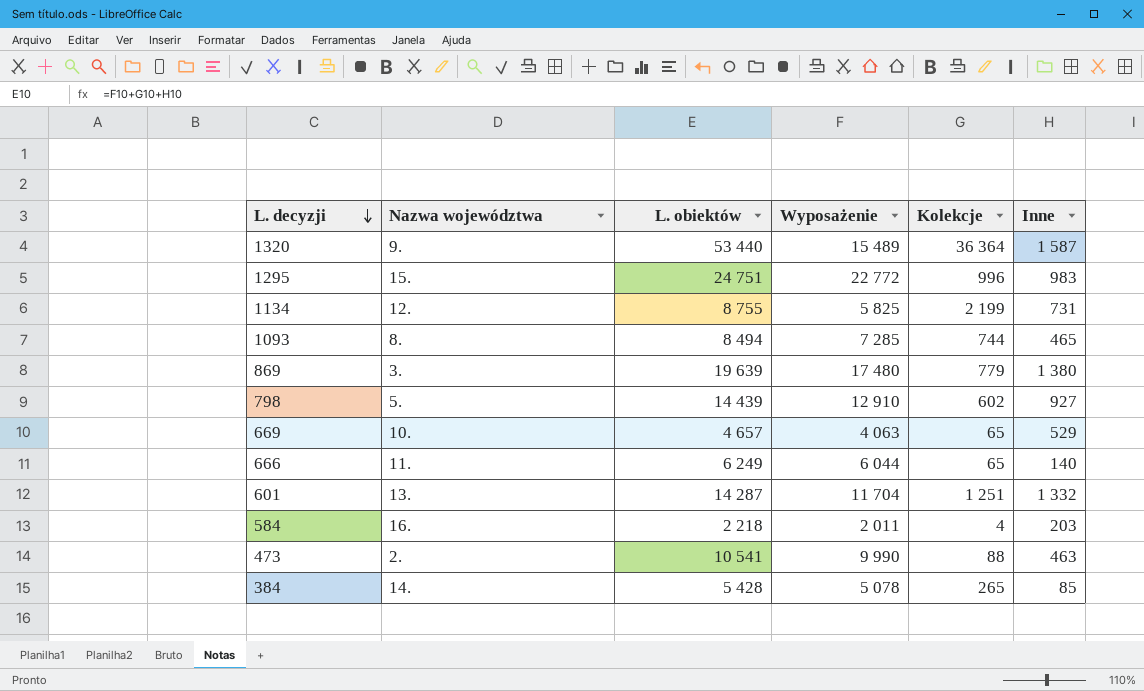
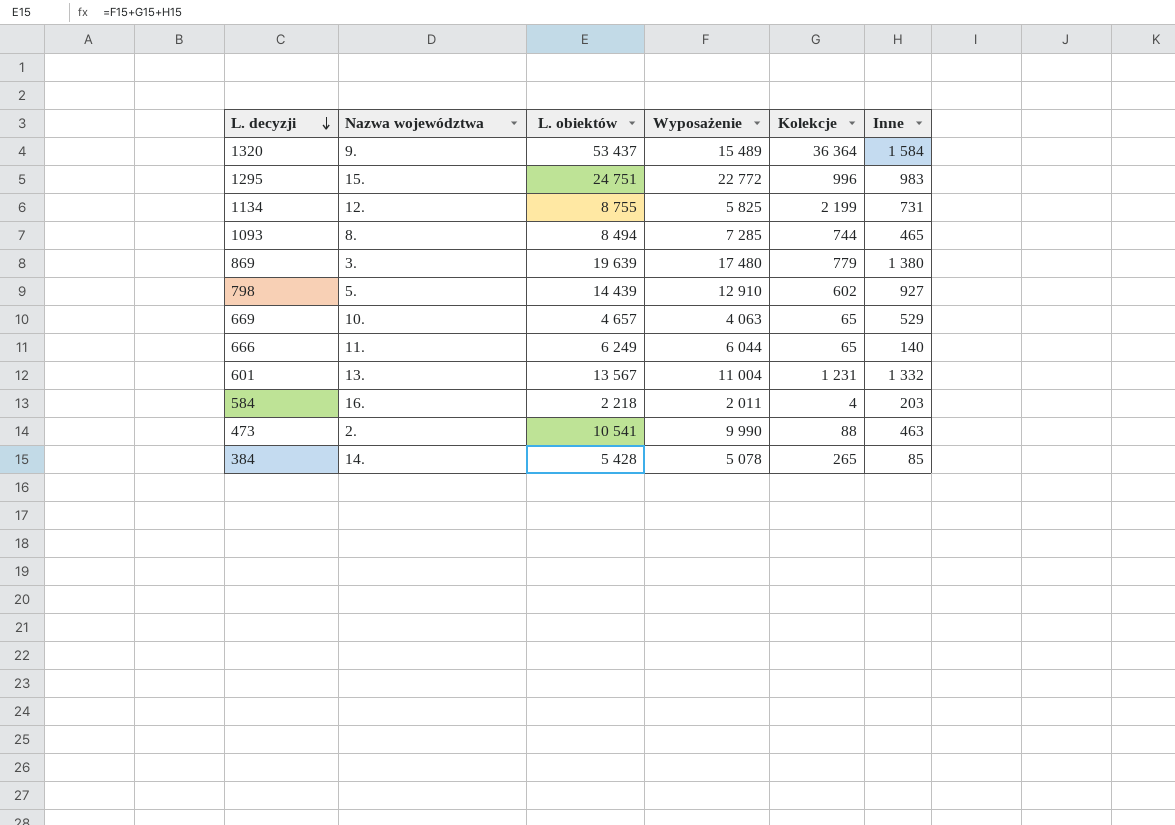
1320 | L. obiektów: 53 440 -> 53 437
1320 | Inne: 1 587 -> 1 584
601 | L. obiektów: 14 287 -> 13 567
601 | Wyposażenie: 11 704 -> 11 004
601 | Kolekcje: 1 251 -> 1 231

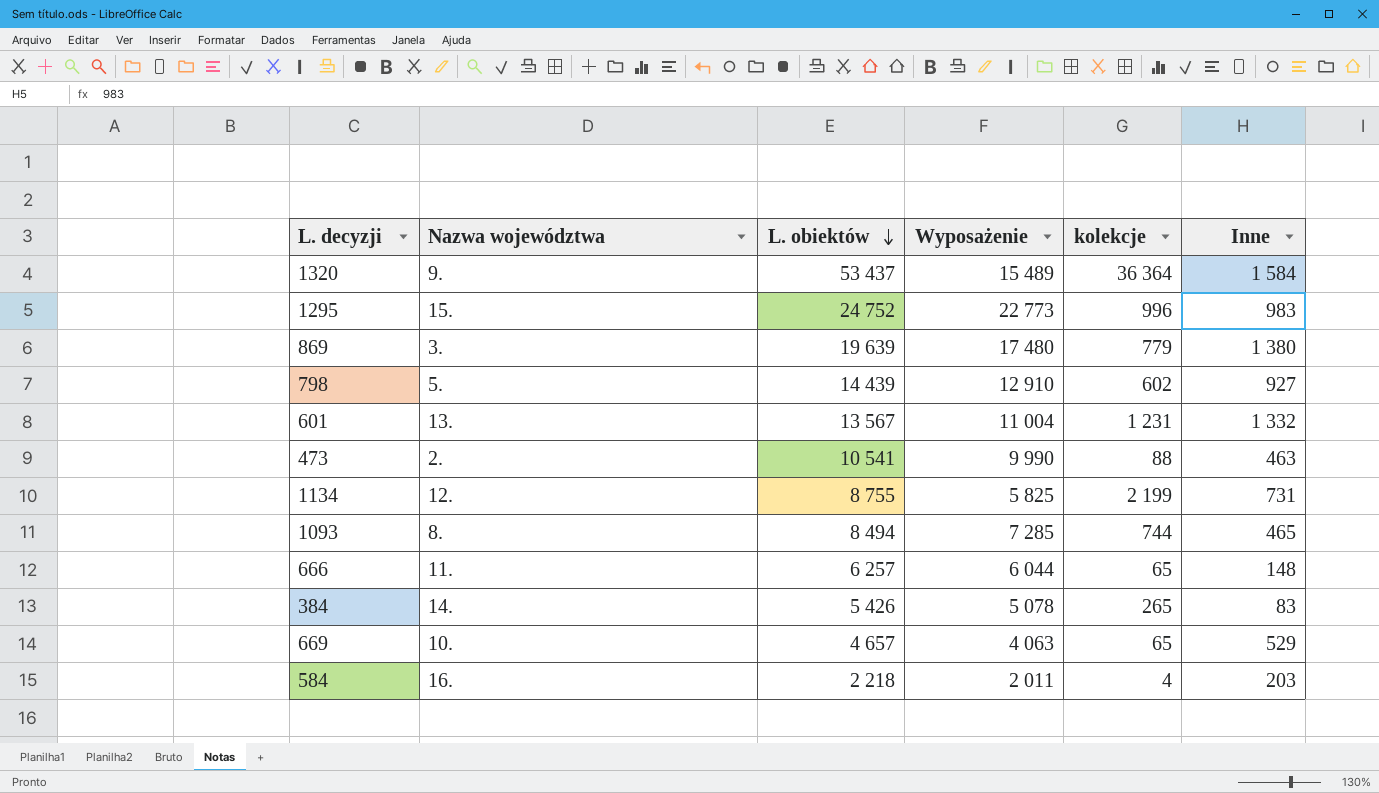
row order: L. decyzji descending -> L. obiektów descending
column name: Kolekcje -> kolekcje
1295 | L. obiektów: 24 751 -> 24 752
1295 | Wyposażenie: 22 772 -> 22 773
666 | L. obiektów: 6 249 -> 6 257
666 | Inne: 140 -> 148
384 | L. obiektów: 5 428 -> 5 426
384 | Inne: 85 -> 83

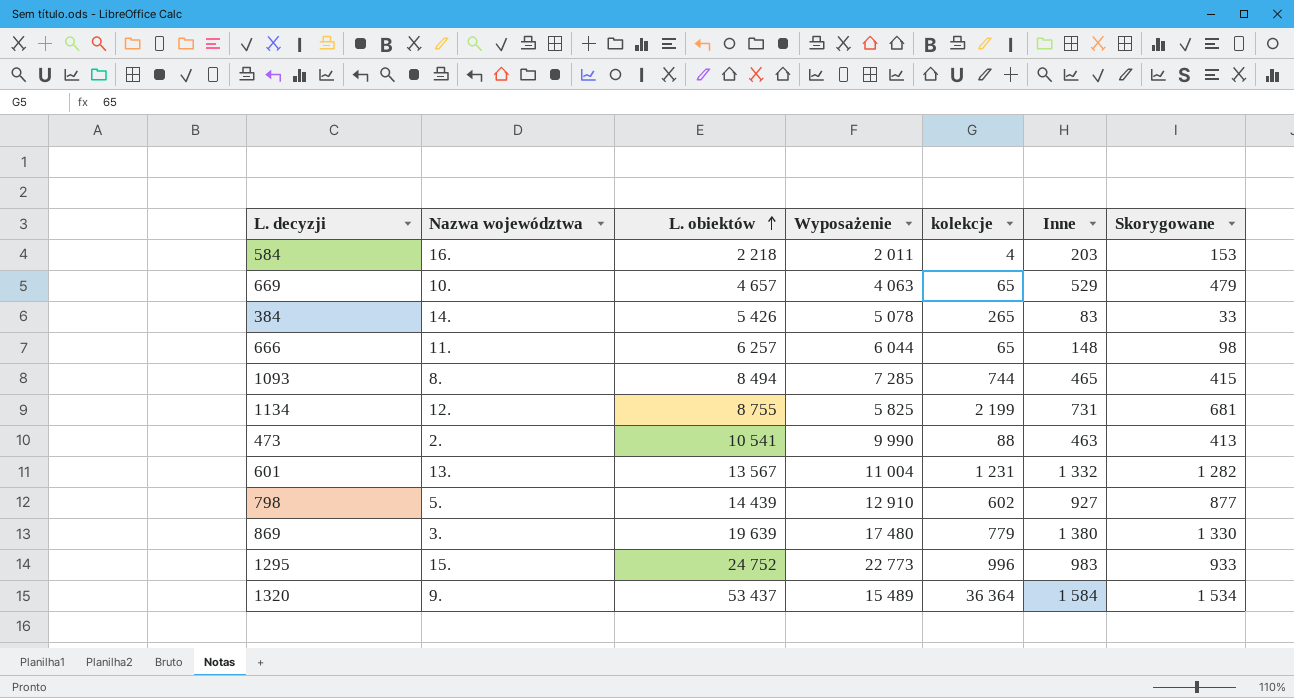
row order: L. obiektów descending -> L. obiektów ascending
column Skorygowane | formula: none -> [Inne] - 50

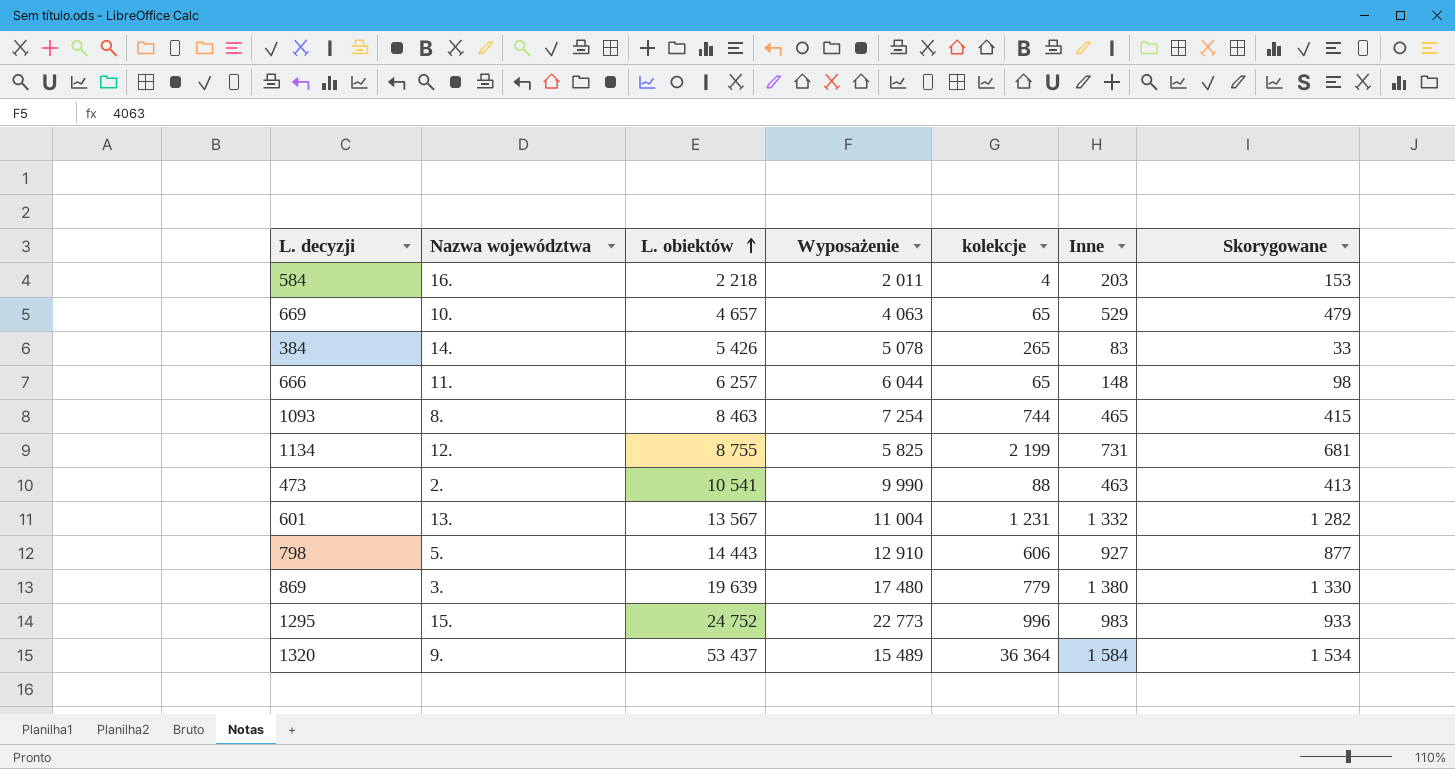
1093 | L. obiektów: 8 494 -> 8 463
1093 | Wyposażenie: 7 285 -> 7 254
798 | L. obiektów: 14 439 -> 14 443
798 | kolekcje: 602 -> 606

